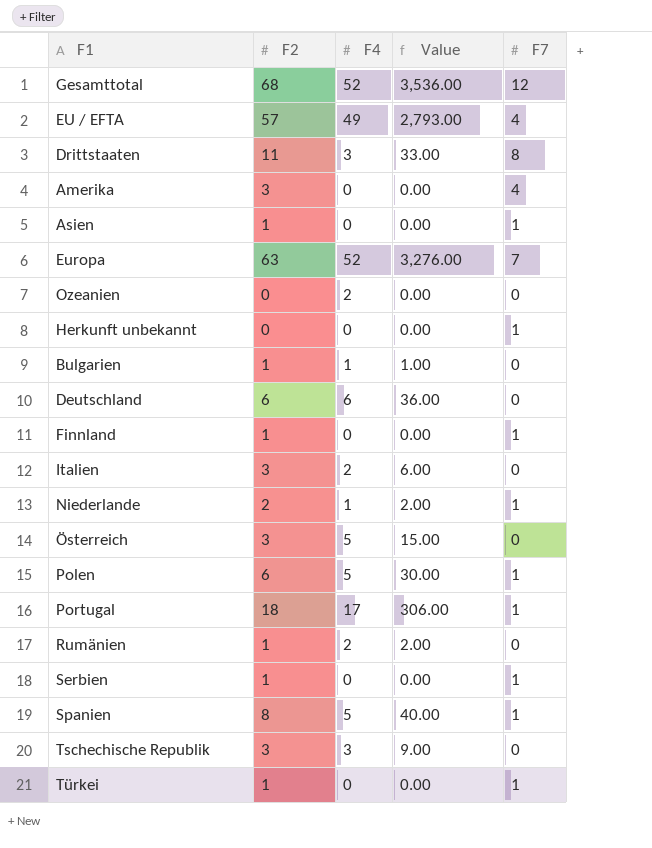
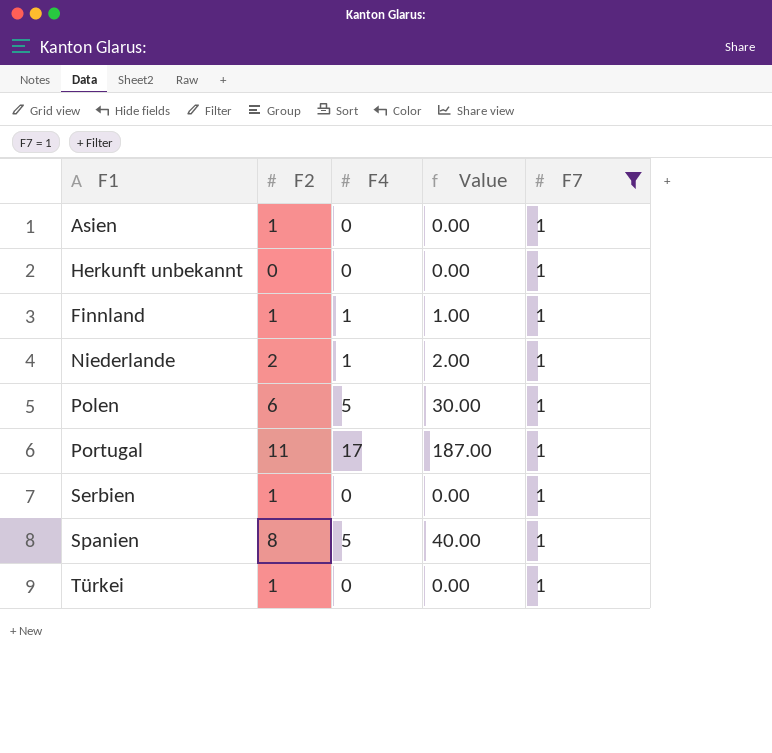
filter: none -> F7 = 1
Finnland | F4: 0 -> 1
Finnland | Value: 0.00 -> 1.00
Portugal | F2: 18 -> 11
Portugal | Value: 306.00 -> 187.00

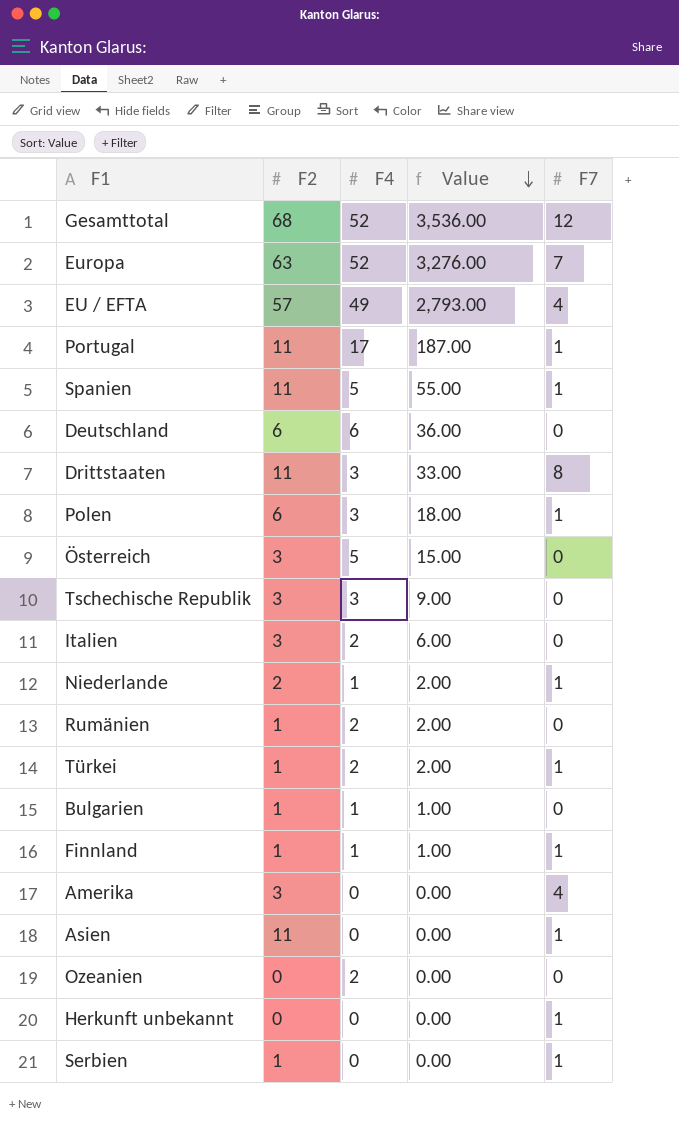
filter: F7 = 1 -> none
row order: none -> Value descending
Spanien | F2: 8 -> 11
Spanien | Value: 40.00 -> 55.00
Polen | F4: 5 -> 3
Polen | Value: 30.00 -> 18.00
Türkei | F4: 0 -> 2
Türkei | Value: 0.00 -> 2.00
Asien | F2: 1 -> 11

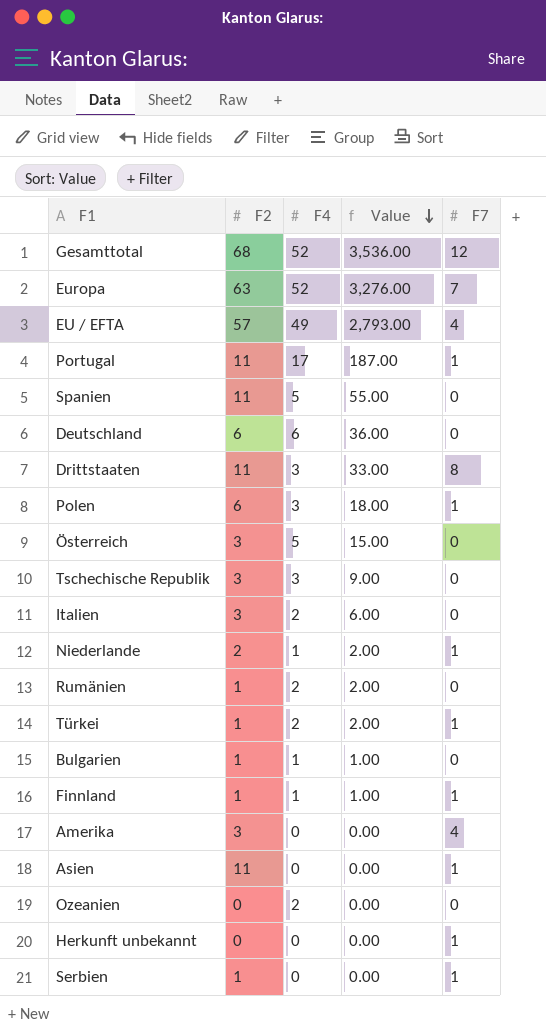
Spanien | F7: 1 -> 0

